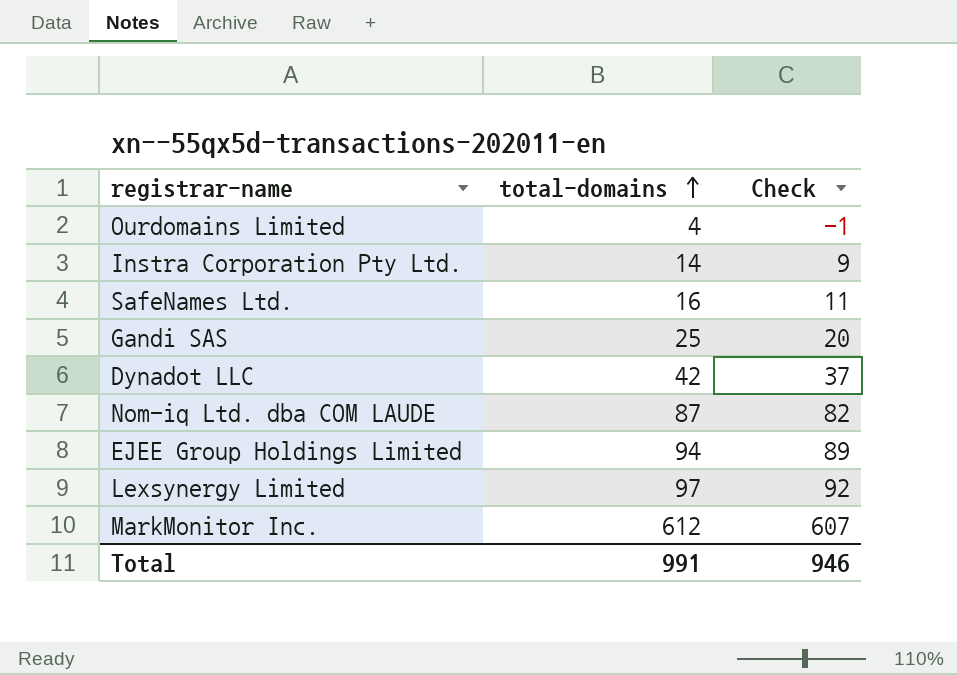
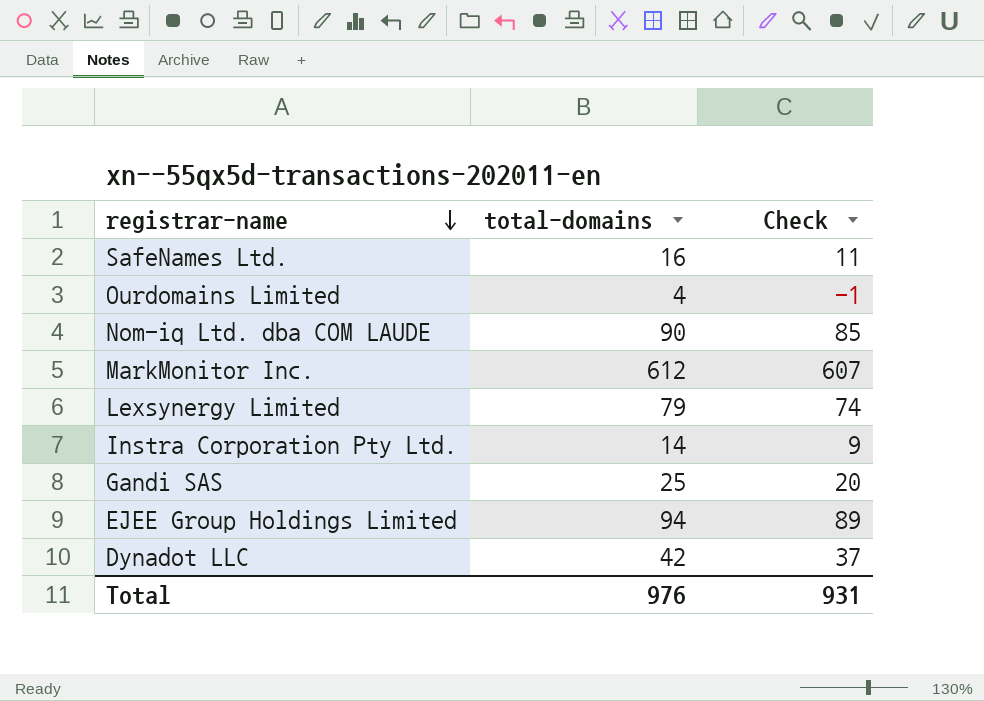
row order: total-domains ascending -> registrar-name descending
Nom-iq Ltd. dba COM LAUDE | total-domains: 87 -> 90
Nom-iq Ltd. dba COM LAUDE | Check: 82 -> 85
Lexsynergy Limited | total-domains: 97 -> 79
Lexsynergy Limited | Check: 92 -> 74
Total | total-domains: 991 -> 976
Total | Check: 946 -> 931

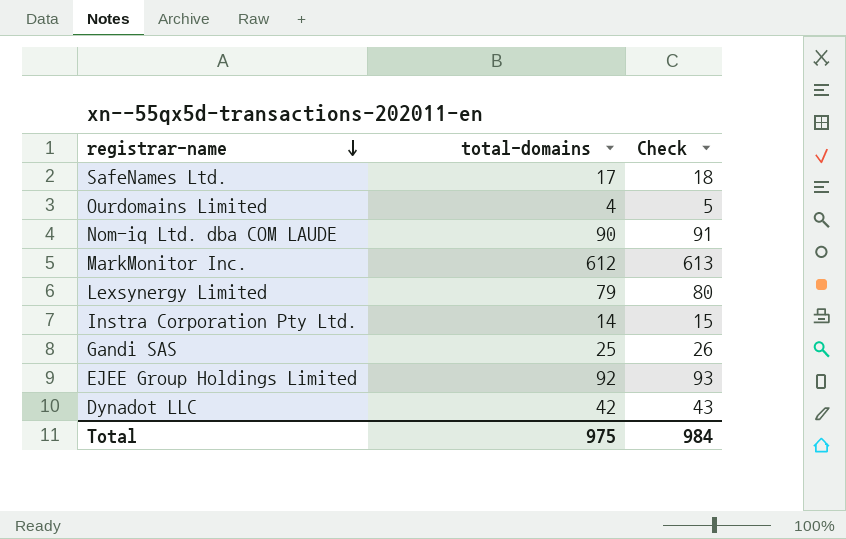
column Check | formula: [total-domains] - 5 -> [total-domains] + 1
SafeNames Ltd. | total-domains: 16 -> 17
EJEE Group Holdings Limited | total-domains: 94 -> 92
Total | total-domains: 976 -> 975
Total | Check: 931 -> 984

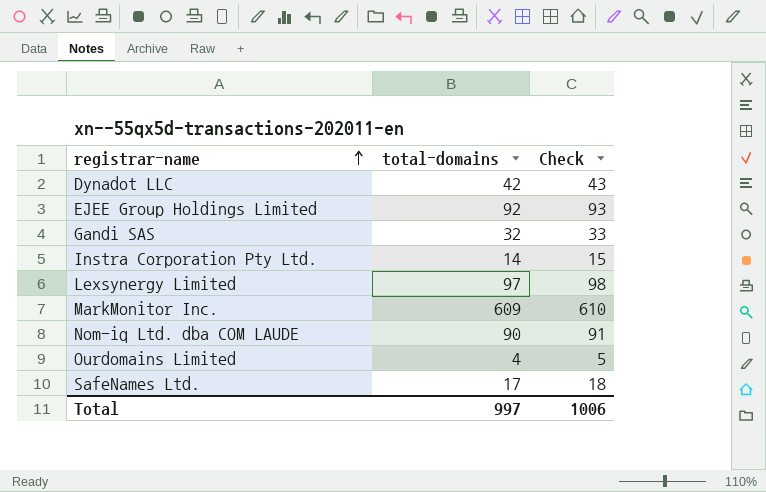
row order: registrar-name descending -> registrar-name ascending
Gandi SAS | total-domains: 25 -> 32
Gandi SAS | Check: 26 -> 33
Lexsynergy Limited | total-domains: 79 -> 97
Lexsynergy Limited | Check: 80 -> 98
MarkMonitor Inc. | total-domains: 612 -> 609
MarkMonitor Inc. | Check: 613 -> 610
Total | total-domains: 975 -> 997
Total | Check: 984 -> 1006

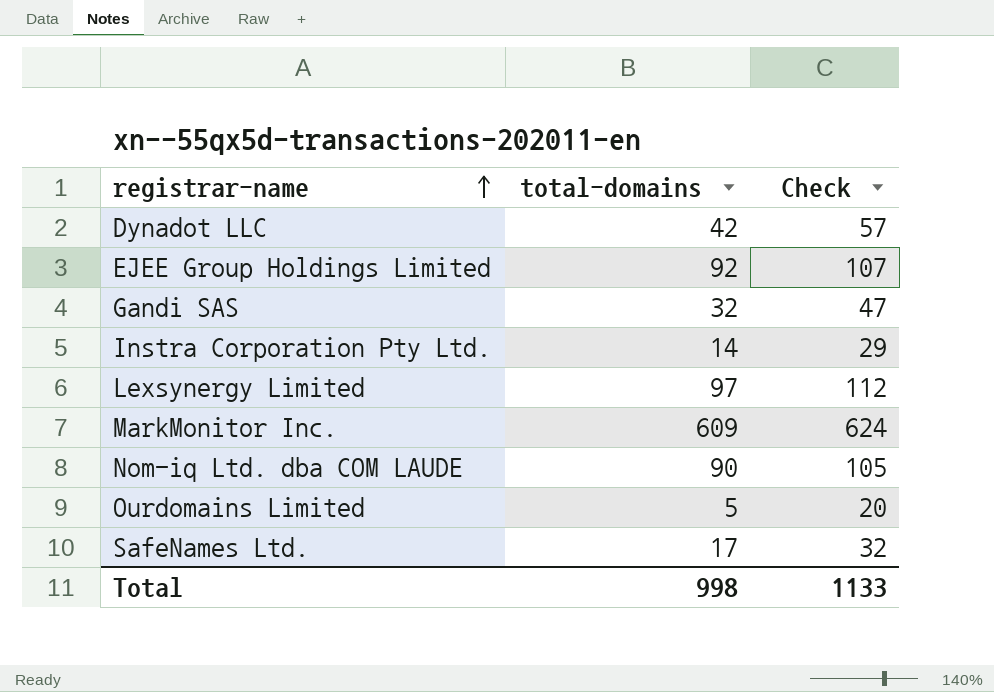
column Check | formula: [total-domains] + 1 -> [total-domains] + 15
Ourdomains Limited | total-domains: 4 -> 5
Total | total-domains: 997 -> 998
Total | Check: 1006 -> 1133

